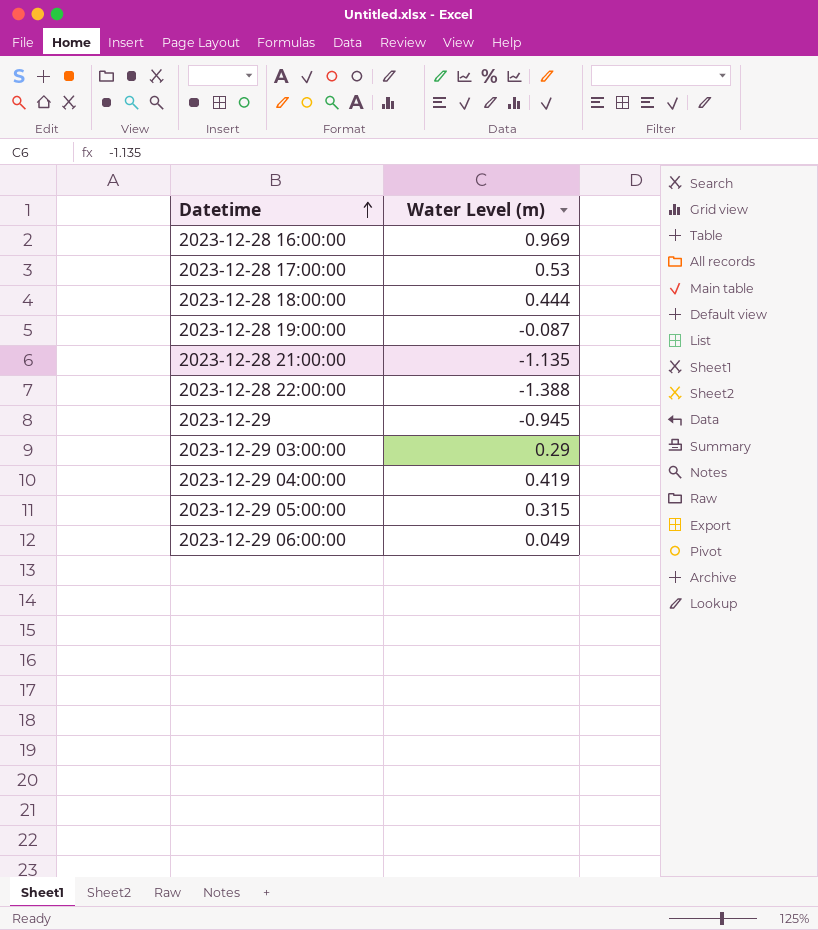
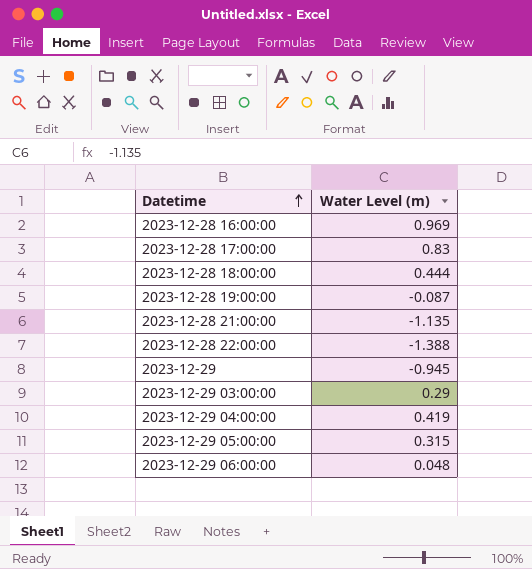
2023-12-28 17:00:00 | Water Level (m): 0.53 -> 0.83
2023-12-29 06:00:00 | Water Level (m): 0.049 -> 0.048

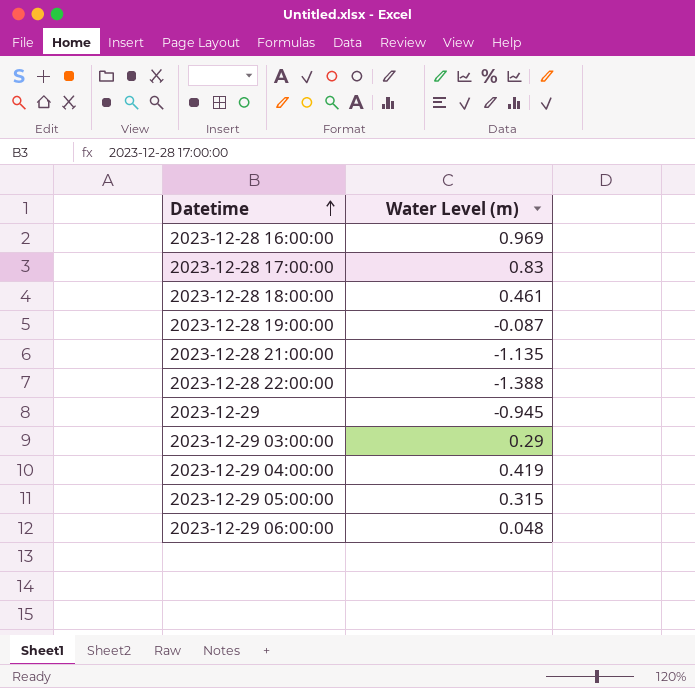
2023-12-28 18:00:00 | Water Level (m): 0.444 -> 0.461

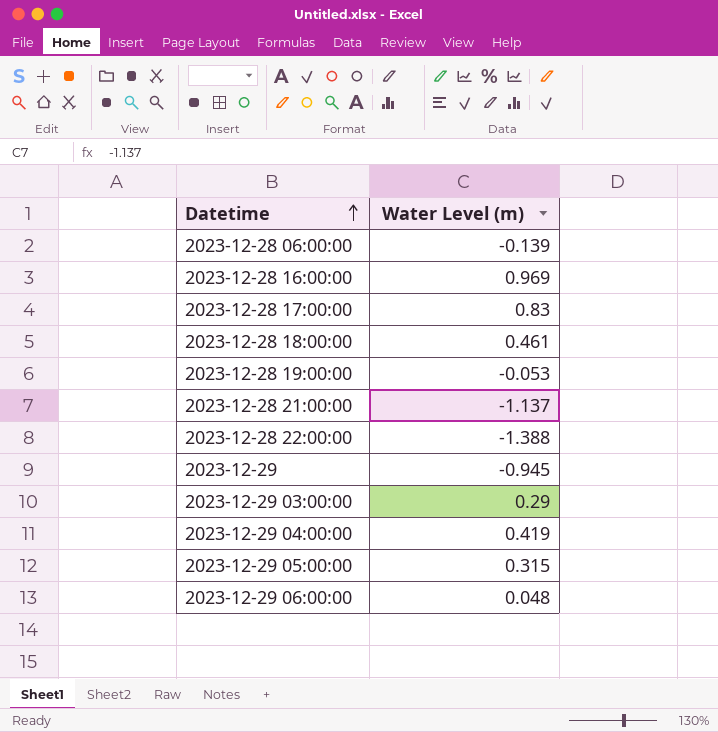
row 2023-12-28 06:00:00: none -> -0.139
2023-12-28 19:00:00 | Water Level (m): -0.087 -> -0.053
2023-12-28 21:00:00 | Water Level (m): -1.135 -> -1.137

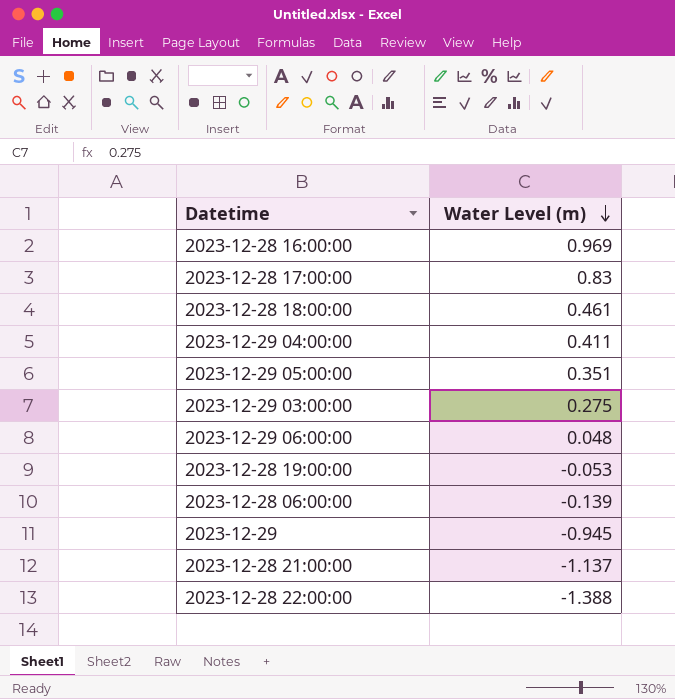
row order: Datetime ascending -> Water Level (m) descending
2023-12-29 04:00:00 | Water Level (m): 0.419 -> 0.411
2023-12-29 05:00:00 | Water Level (m): 0.315 -> 0.351
2023-12-29 03:00:00 | Water Level (m): 0.29 -> 0.275

